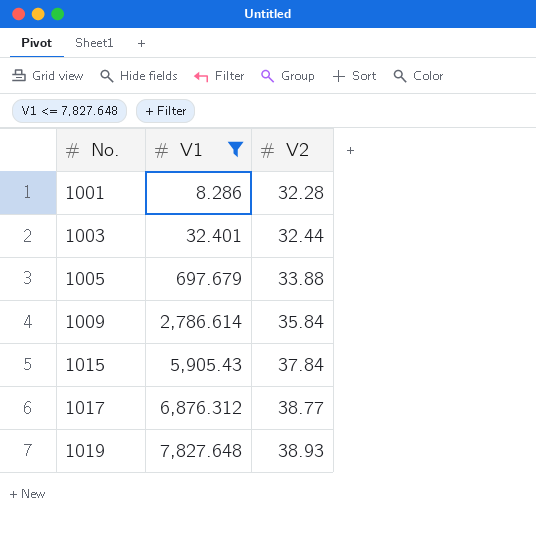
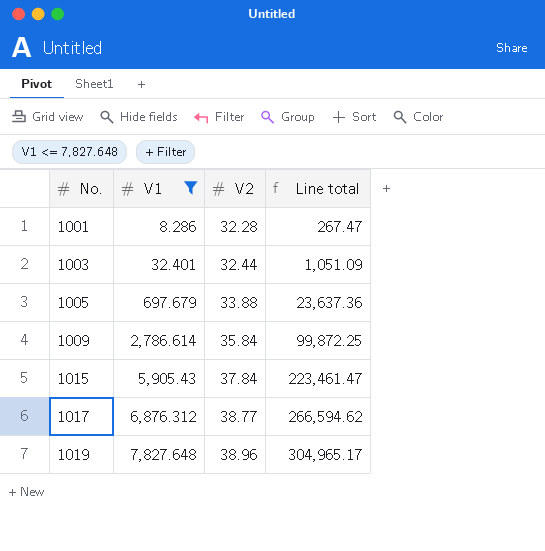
column Line total | formula: none -> [V1] * [V2]
1019 | V2: 38.93 -> 38.96

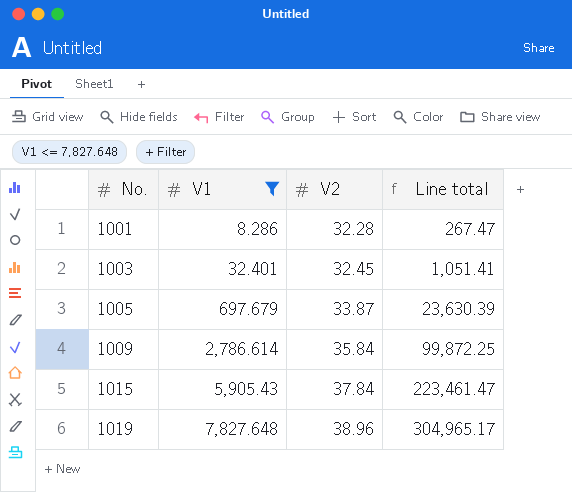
row 1017: 6,876.312 | 38.77 | 266,594.62 -> none
1003 | V2: 32.44 -> 32.45
1003 | Line total: 1,051.09 -> 1,051.41
1005 | V2: 33.88 -> 33.87
1005 | Line total: 23,637.36 -> 23,630.39

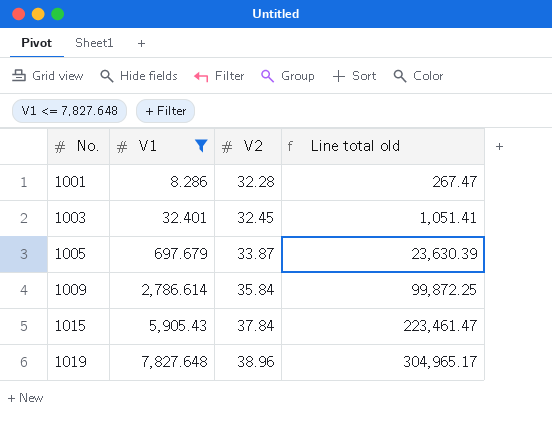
column name: Line total -> Line total old

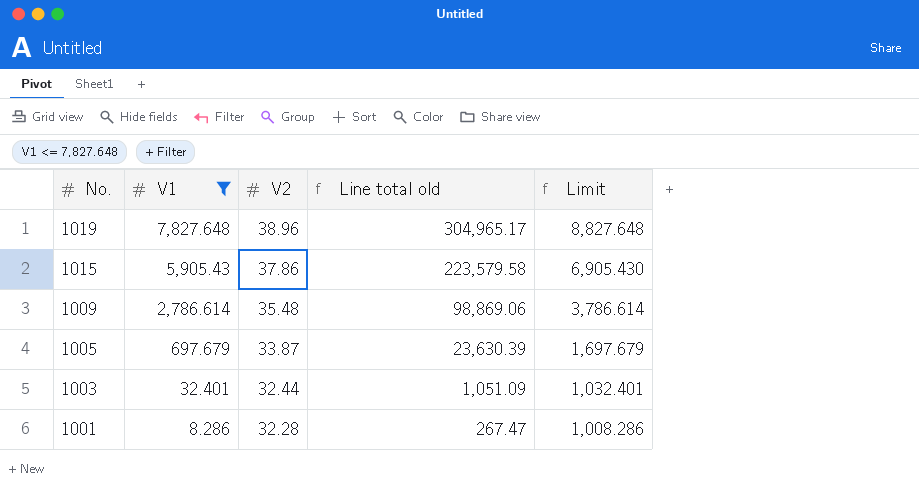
row order: No. ascending -> No. descending
column Limit | formula: none -> [V1] + 1000
1015 | V2: 37.84 -> 37.86
1015 | Line total old: 223,461.47 -> 223,579.58
1009 | V2: 35.84 -> 35.48
1009 | Line total old: 99,872.25 -> 98,869.06
1003 | V2: 32.45 -> 32.44
1003 | Line total old: 1,051.41 -> 1,051.09

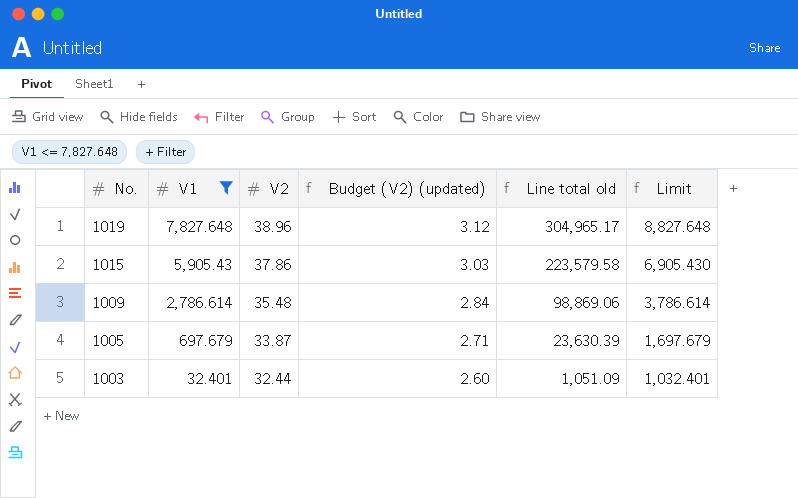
column Budget (V2) (updated) | formula: none -> [V2] * 0.08
row 1001: 8.286 | 32.28 | 267.47 | 1,008.286 -> none

